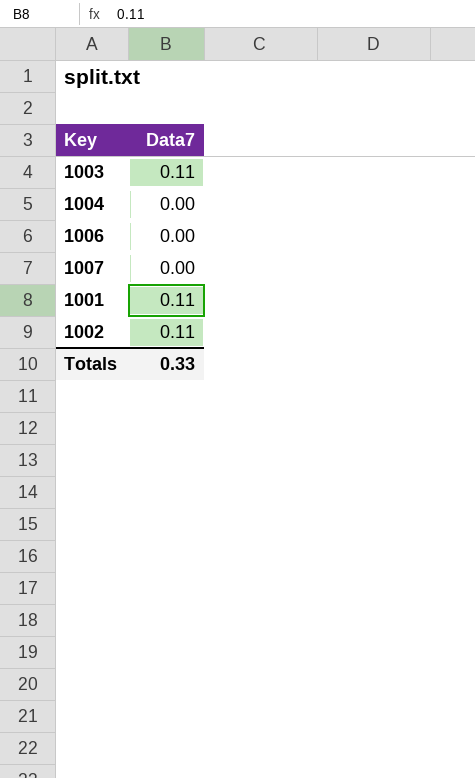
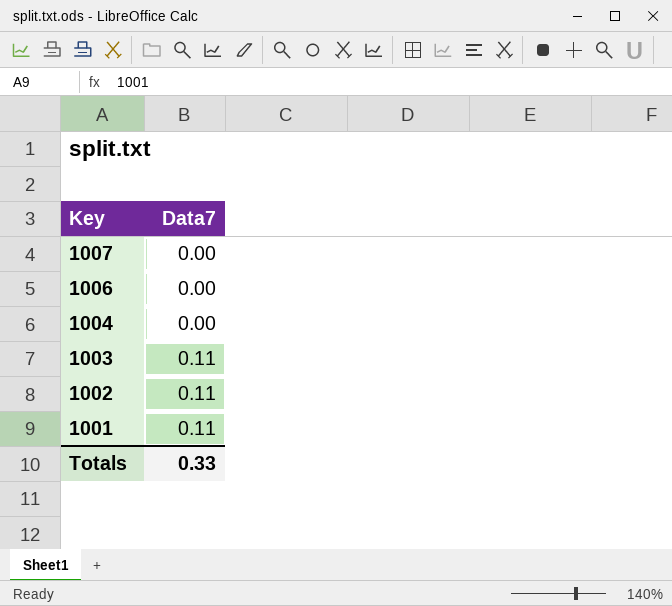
row order: none -> Key descending

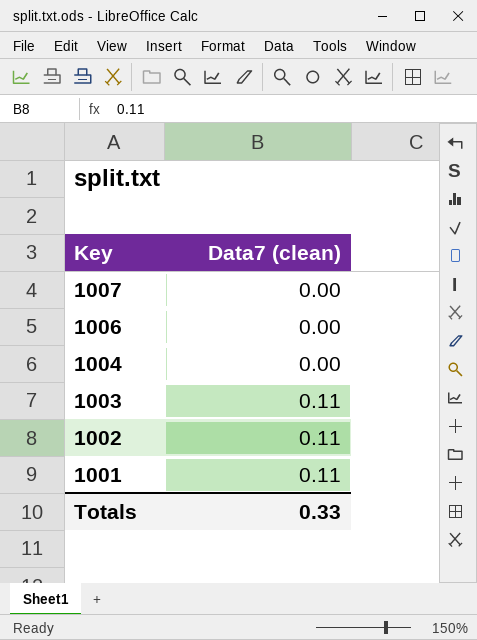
column name: Data7 -> Data7 (clean)

